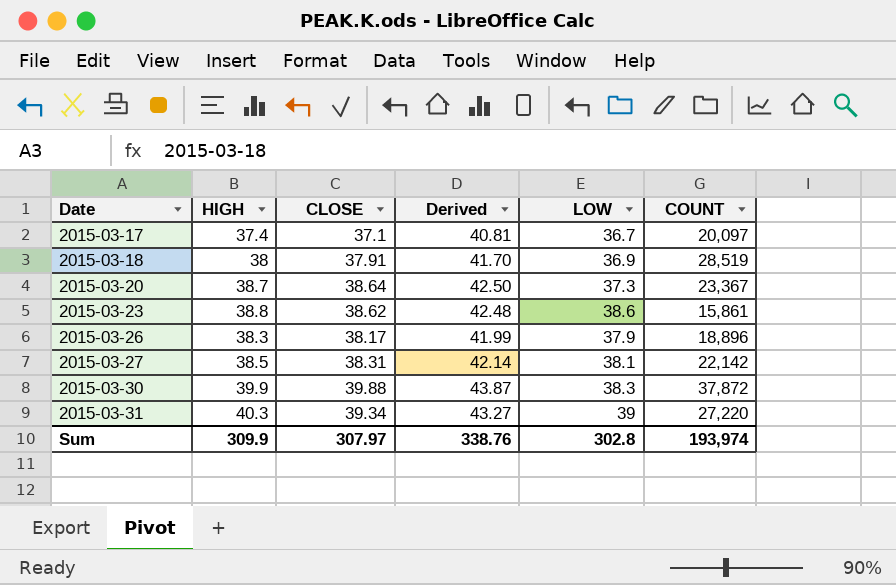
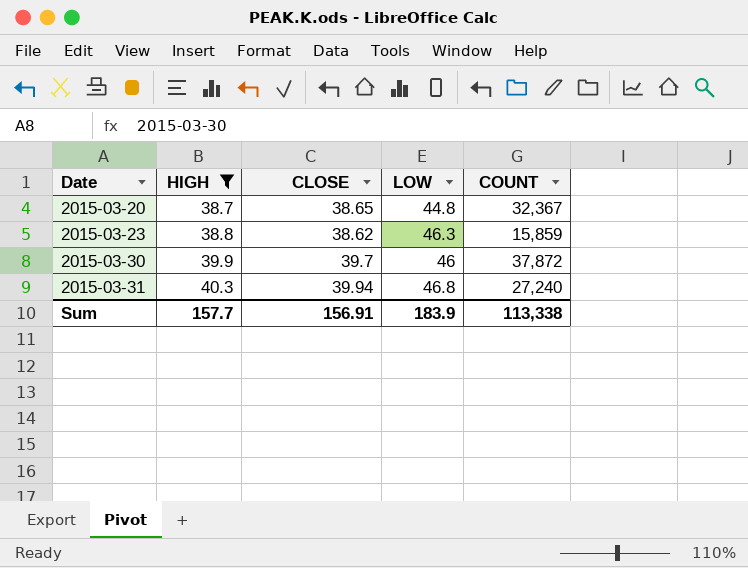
filter: none -> HIGH >= 38.7
column Derived | formula: [CLOSE] * 1.1 -> none
2015-03-20 | CLOSE: 38.64 -> 38.65
2015-03-20 | LOW: 37.3 -> 44.8
2015-03-20 | COUNT: 23,367 -> 32,367
2015-03-23 | LOW: 38.6 -> 46.3
2015-03-23 | COUNT: 15,861 -> 15,859
2015-03-30 | CLOSE: 39.88 -> 39.7
2015-03-30 | LOW: 38.3 -> 46
2015-03-31 | CLOSE: 39.34 -> 39.94
2015-03-31 | LOW: 39 -> 46.8
2015-03-31 | COUNT: 27,220 -> 27,240
Sum | HIGH: 309.9 -> 157.7
Sum | CLOSE: 307.97 -> 156.91
Sum | LOW: 302.8 -> 183.9
Sum | COUNT: 193,974 -> 113,338

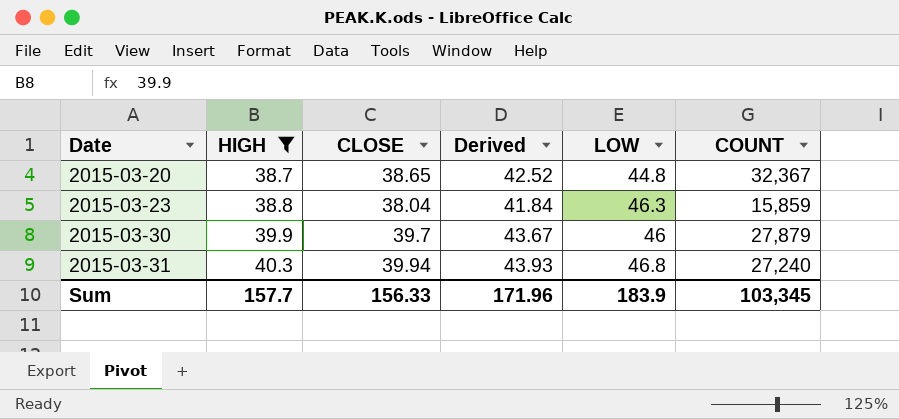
column Derived | formula: none -> [CLOSE] * 1.1
2015-03-23 | CLOSE: 38.62 -> 38.04
2015-03-30 | COUNT: 37,872 -> 27,879
Sum | CLOSE: 156.91 -> 156.33
Sum | COUNT: 113,338 -> 103,345

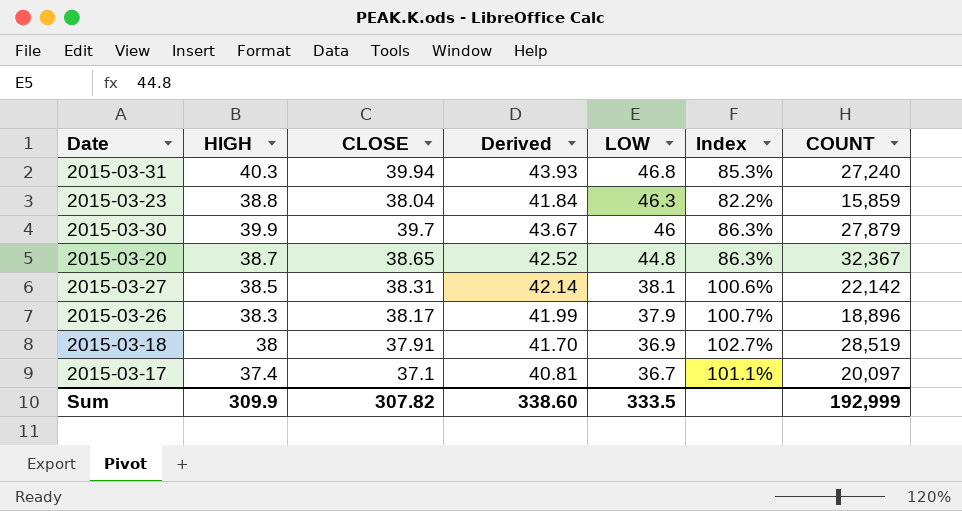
filter: HIGH >= 38.7 -> none
row order: Date ascending -> LOW descending
column Index | formula: none -> [CLOSE] / [LOW]
Sum | HIGH: 157.7 -> 309.9
Sum | CLOSE: 156.33 -> 307.82
Sum | Derived: 171.96 -> 338.60
Sum | LOW: 183.9 -> 333.5
Sum | COUNT: 103,345 -> 192,999

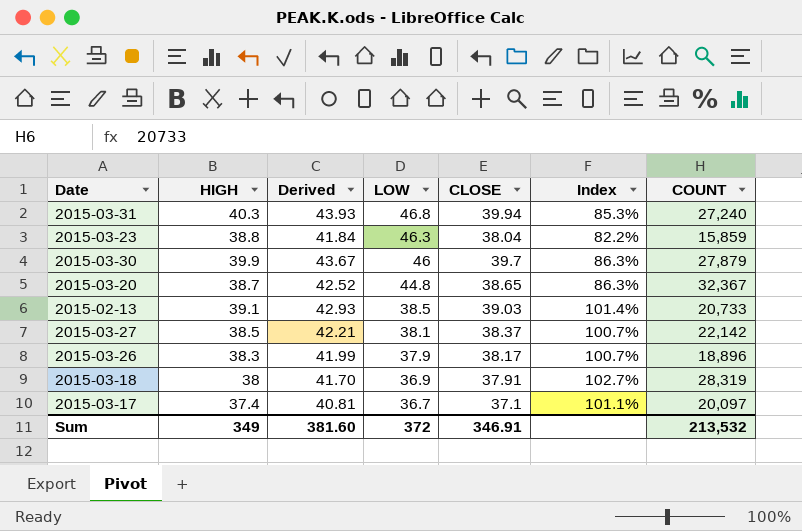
column CLOSE | position: 3 -> 5
row 2015-02-13: none -> 39.1 | 42.93 | 38.5 | 39.03 | 101.4% | 20,733
2015-03-27 | Derived: 42.14 -> 42.21
2015-03-27 | CLOSE: 38.31 -> 38.37
2015-03-27 | Index: 100.6% -> 100.7%
2015-03-18 | COUNT: 28,519 -> 28,319
Sum | HIGH: 309.9 -> 349
Sum | Derived: 338.60 -> 381.60
Sum | LOW: 333.5 -> 372
Sum | CLOSE: 307.82 -> 346.91
Sum | COUNT: 192,999 -> 213,532

